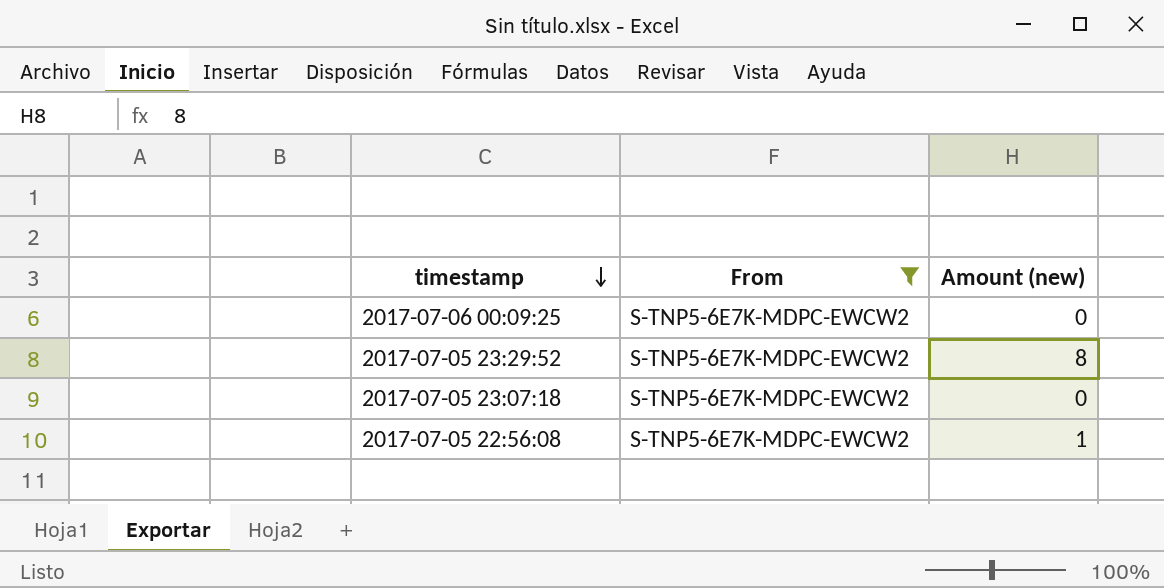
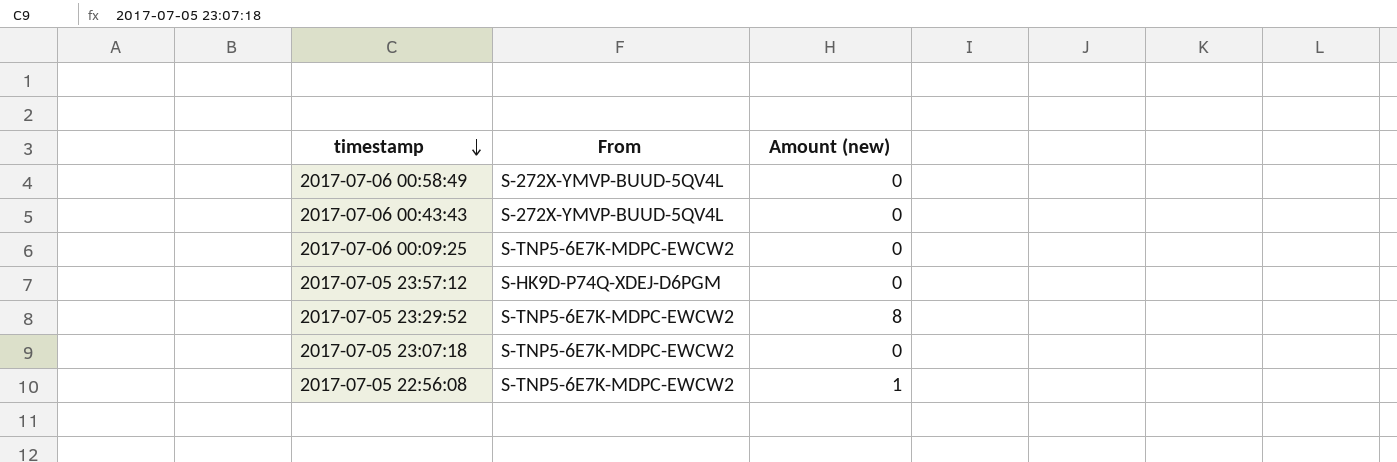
filter: From = S-TNP5-6E7K-MDPC-EWCW2 -> none

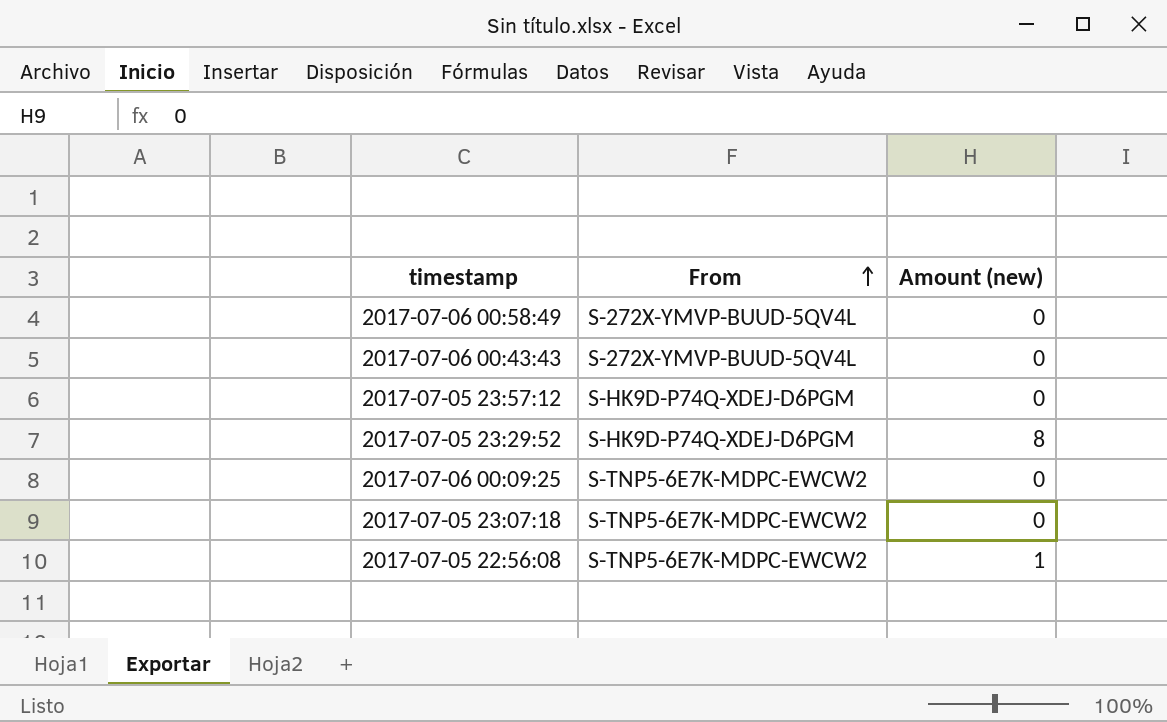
row order: timestamp descending -> From ascending
2017-07-05 23:29:52 | From: S-TNP5-6E7K-MDPC-EWCW2 -> S-HK9D-P74Q-XDEJ-D6PGM

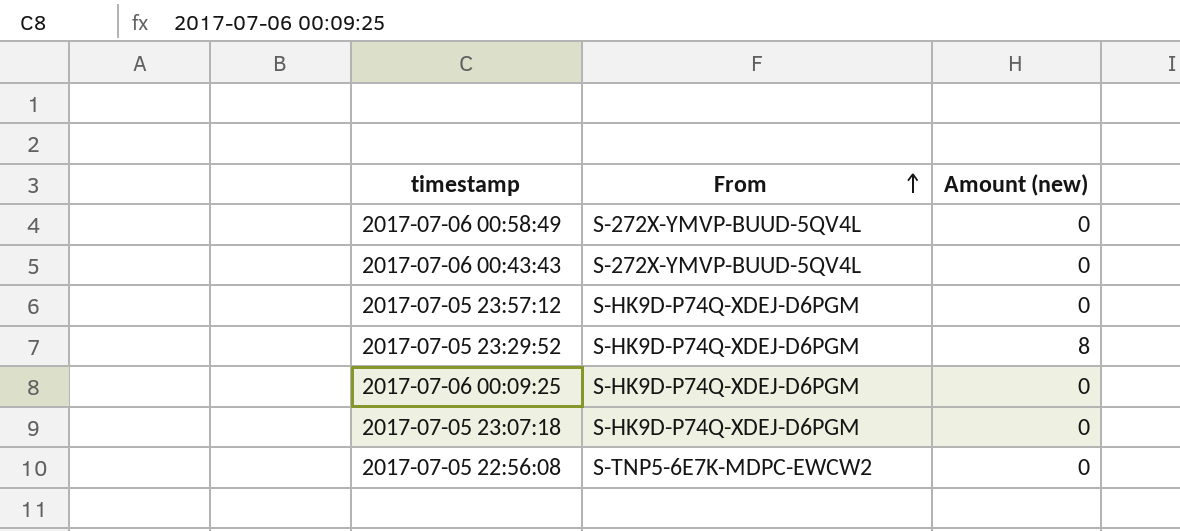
2017-07-06 00:09:25 | From: S-TNP5-6E7K-MDPC-EWCW2 -> S-HK9D-P74Q-XDEJ-D6PGM
2017-07-05 23:07:18 | From: S-TNP5-6E7K-MDPC-EWCW2 -> S-HK9D-P74Q-XDEJ-D6PGM
2017-07-05 22:56:08 | Amount (new): 1 -> 0

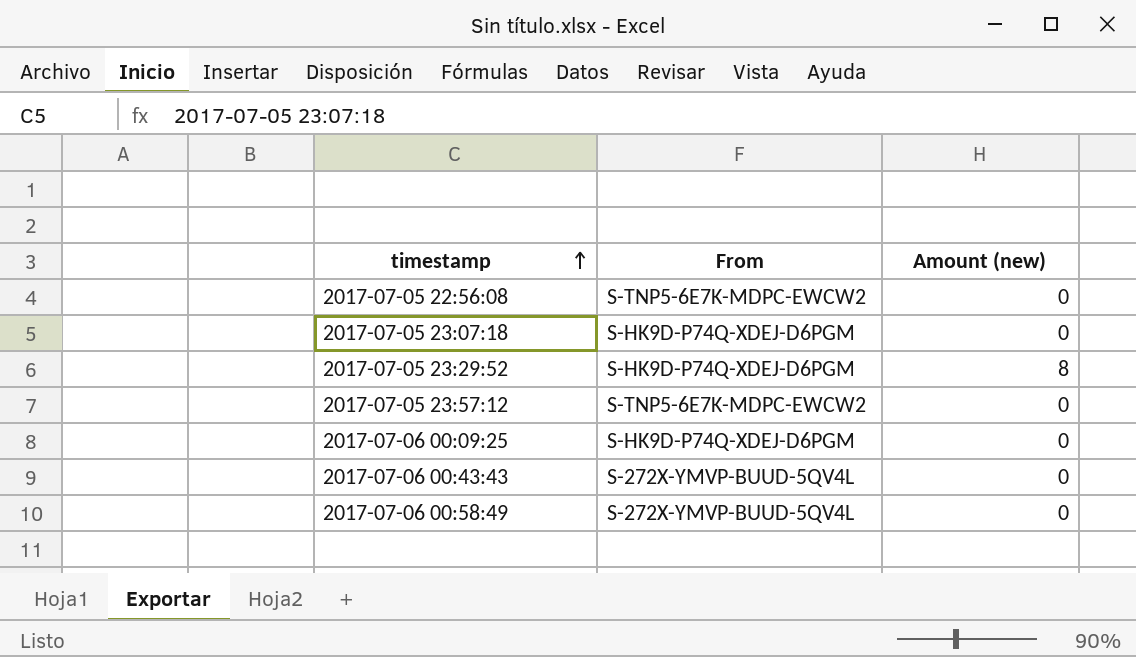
row order: From ascending -> timestamp ascending
2017-07-05 23:57:12 | From: S-HK9D-P74Q-XDEJ-D6PGM -> S-TNP5-6E7K-MDPC-EWCW2

